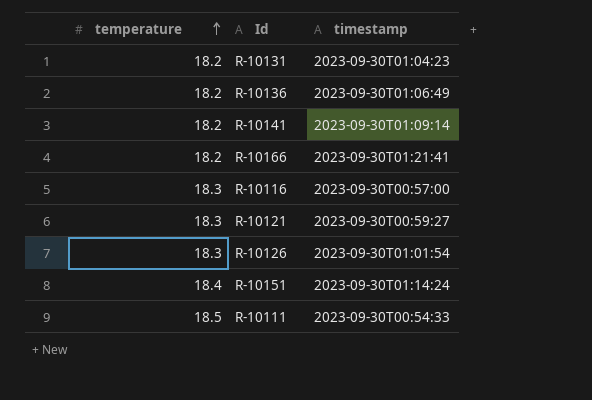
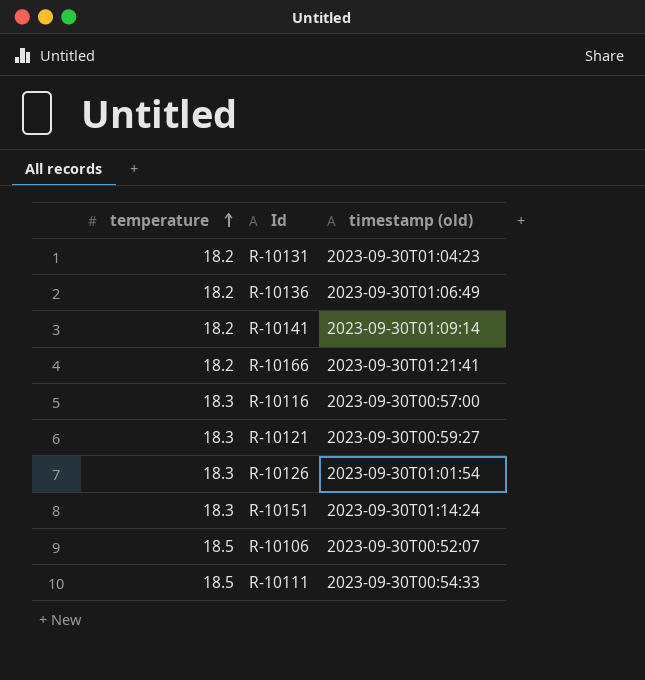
column name: timestamp -> timestamp (old)
R-10151 | temperature: 18.4 -> 18.3
row R-10106: none -> 18.5 | 2023-09-30T00:52:07

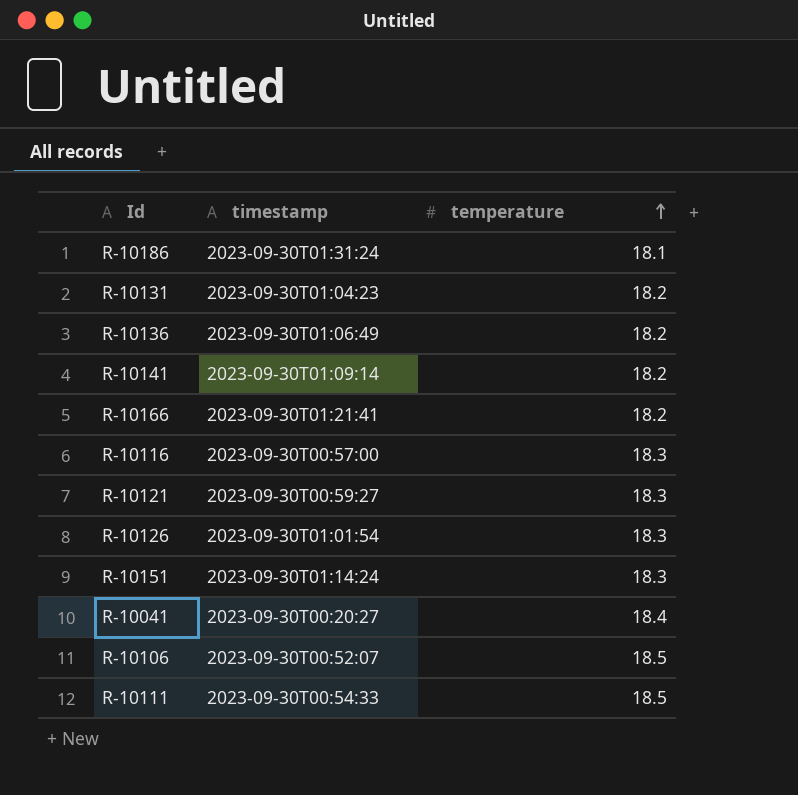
column name: timestamp (old) -> timestamp
column temperature | position: 1 -> 3
row R-10186: none -> 2023-09-30T01:31:24 | 18.1
row R-10041: none -> 2023-09-30T00:20:27 | 18.4

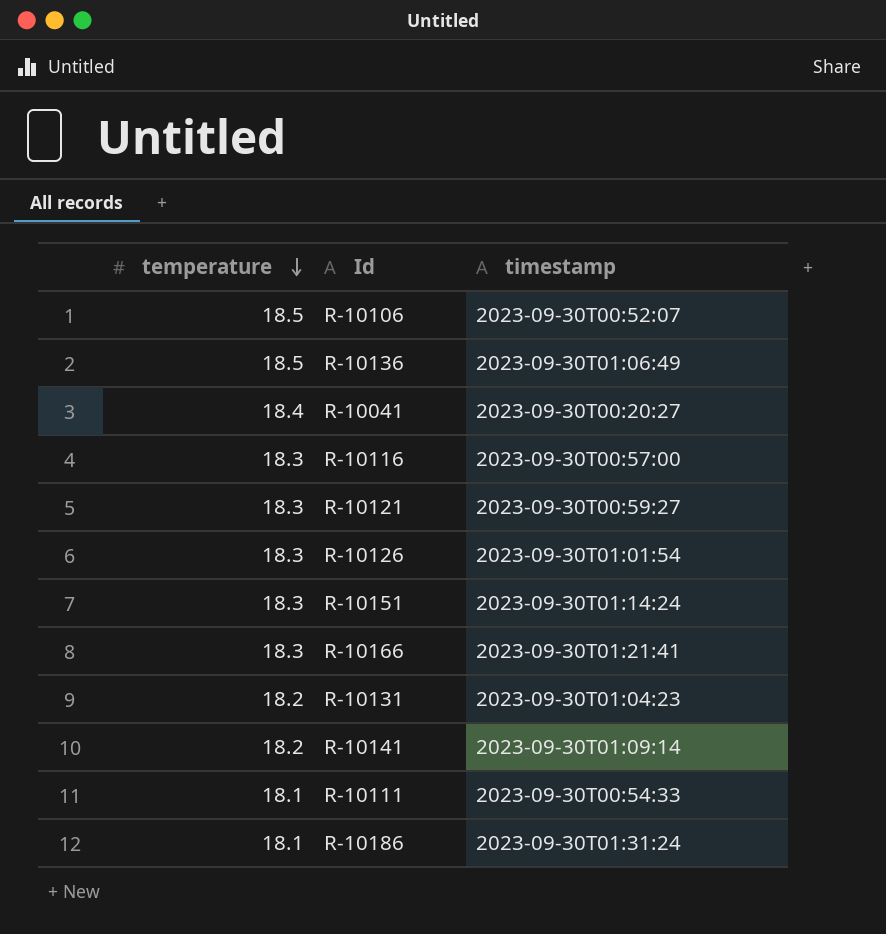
row order: temperature ascending -> temperature descending
column temperature | position: 3 -> 1
R-10136 | temperature: 18.2 -> 18.5
R-10166 | temperature: 18.2 -> 18.3
R-10111 | temperature: 18.5 -> 18.1

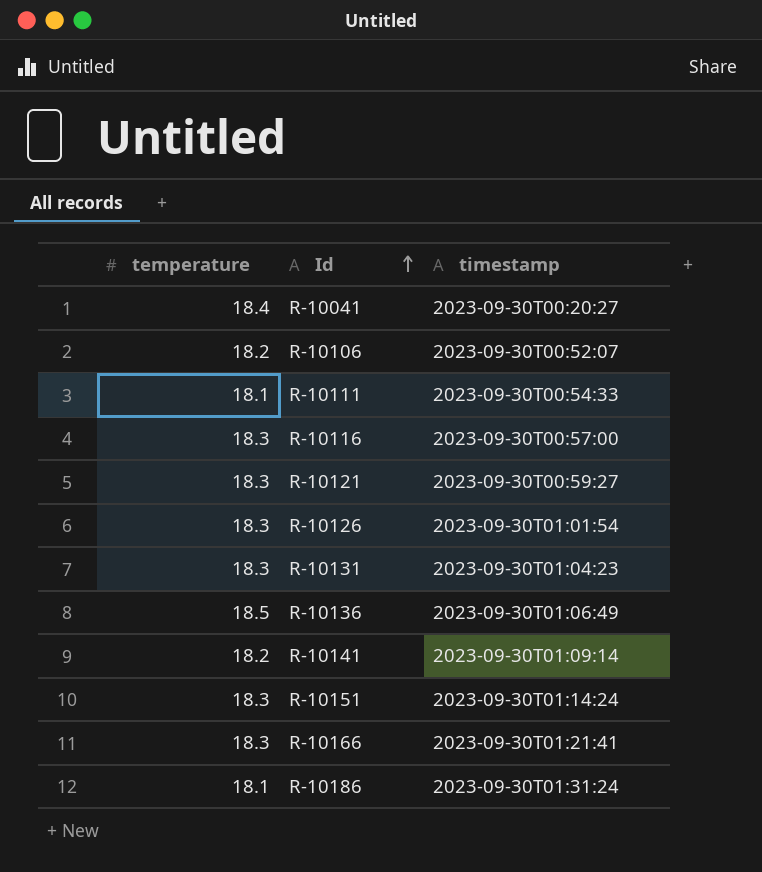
row order: temperature descending -> Id ascending
R-10106 | temperature: 18.5 -> 18.2
R-10131 | temperature: 18.2 -> 18.3

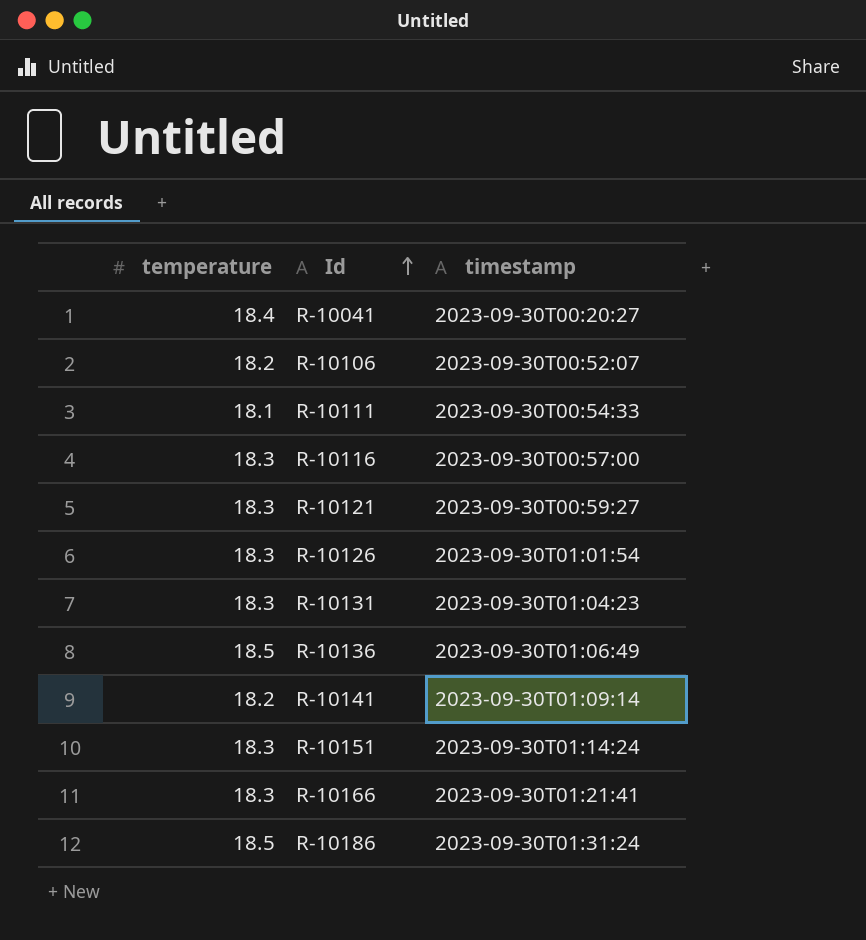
R-10186 | temperature: 18.1 -> 18.5

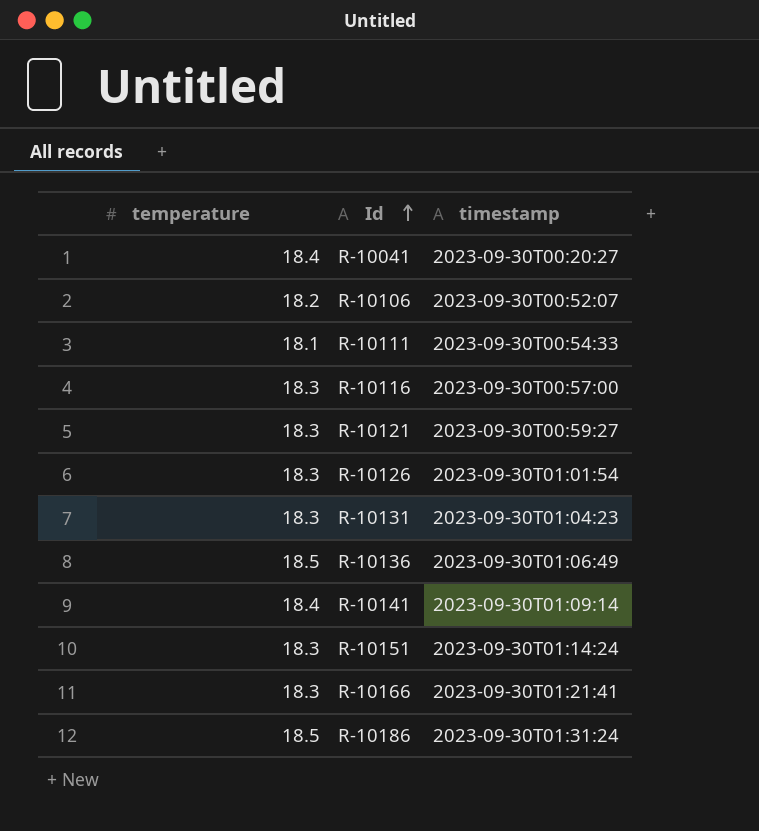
R-10141 | temperature: 18.2 -> 18.4

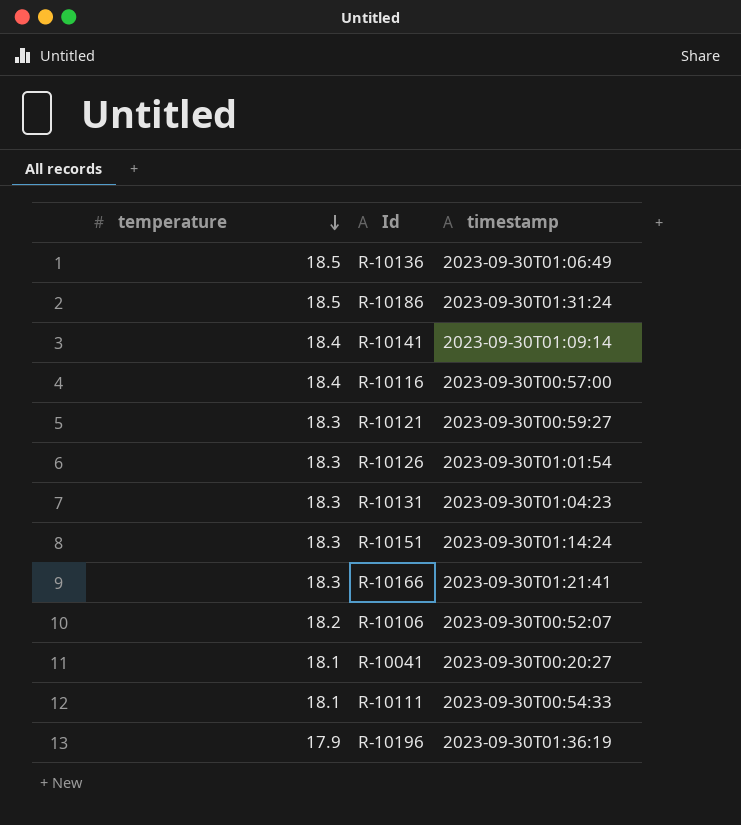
row order: Id ascending -> temperature descending
R-10116 | temperature: 18.3 -> 18.4
R-10041 | temperature: 18.4 -> 18.1
row R-10196: none -> 17.9 | 2023-09-30T01:36:19

